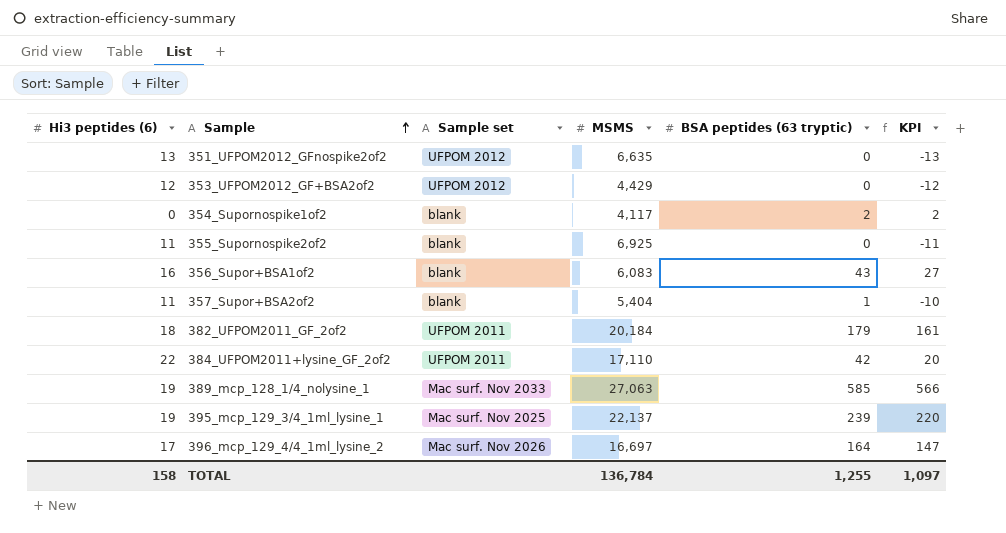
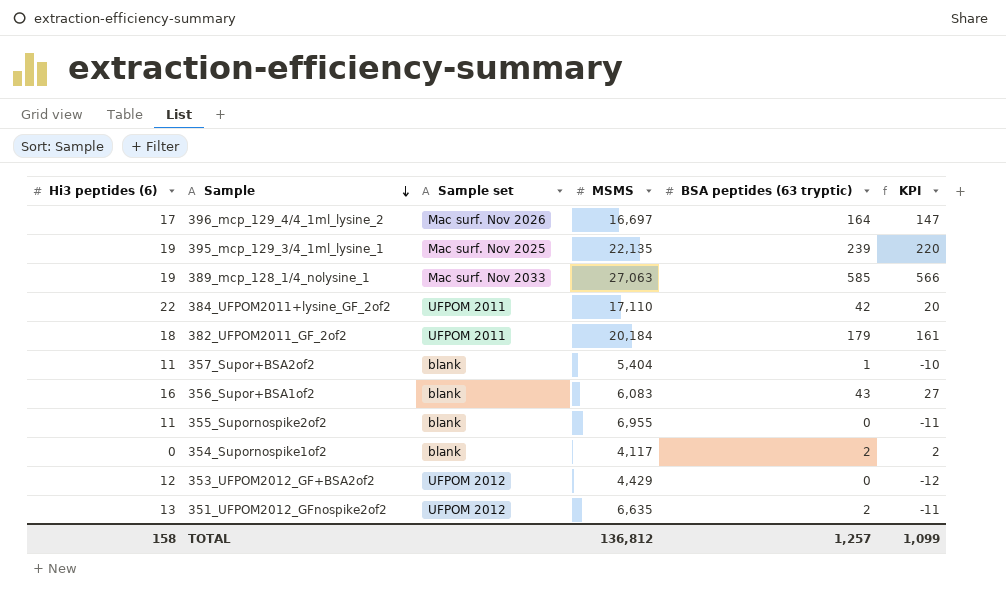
row order: Sample ascending -> Sample descending
395_mcp_129_3/4_1ml_lysine_1 | MSMS: 22,137 -> 22,135
355_Supornospike2of2 | MSMS: 6,925 -> 6,955
351_UFPOM2012_GFnospike2of2 | BSA peptides (63 tryptic): 0 -> 2
351_UFPOM2012_GFnospike2of2 | KPI: -13 -> -11
TOTAL | MSMS: 136,784 -> 136,812
TOTAL | BSA peptides (63 tryptic): 1,255 -> 1,257
TOTAL | KPI: 1,097 -> 1,099

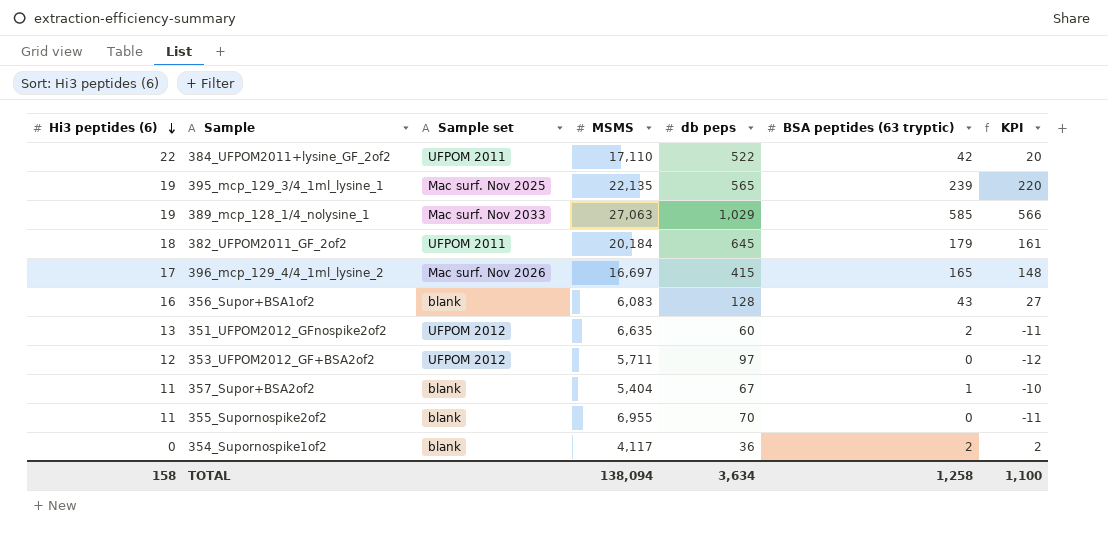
row order: Sample descending -> Hi3 peptides (6) descending
column db peps | position: none -> 5
396_mcp_129_4/4_1ml_lysine_2 | BSA peptides (63 tryptic): 164 -> 165
396_mcp_129_4/4_1ml_lysine_2 | KPI: 147 -> 148
353_UFPOM2012_GF+BSA2of2 | MSMS: 4,429 -> 5,711
TOTAL | MSMS: 136,812 -> 138,094
TOTAL | BSA peptides (63 tryptic): 1,257 -> 1,258
TOTAL | KPI: 1,099 -> 1,100

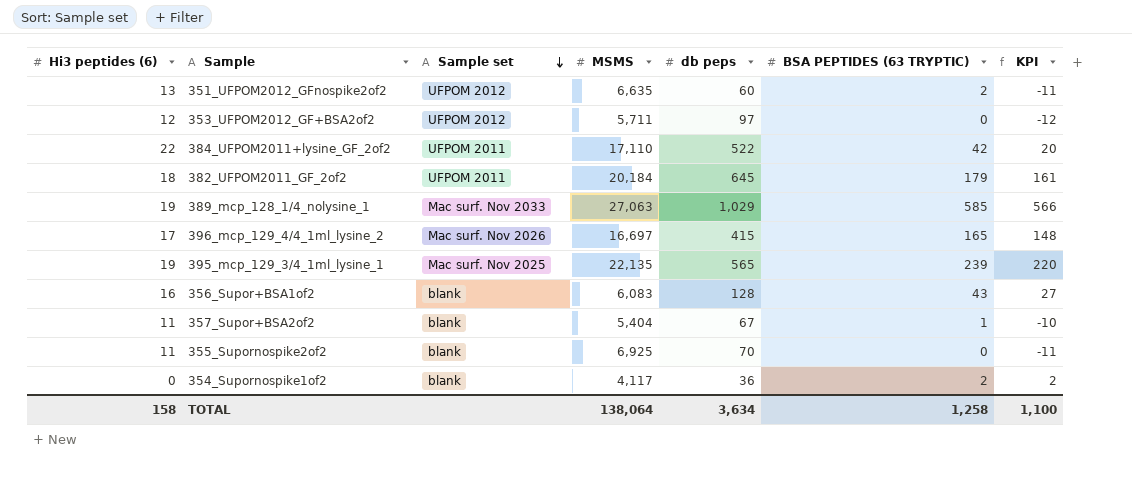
row order: Hi3 peptides (6) descending -> Sample set descending
column name: BSA peptides (63 tryptic) -> BSA PEPTIDES (63 TRYPTIC)
355_Supornospike2of2 | MSMS: 6,955 -> 6,925
TOTAL | MSMS: 138,094 -> 138,064

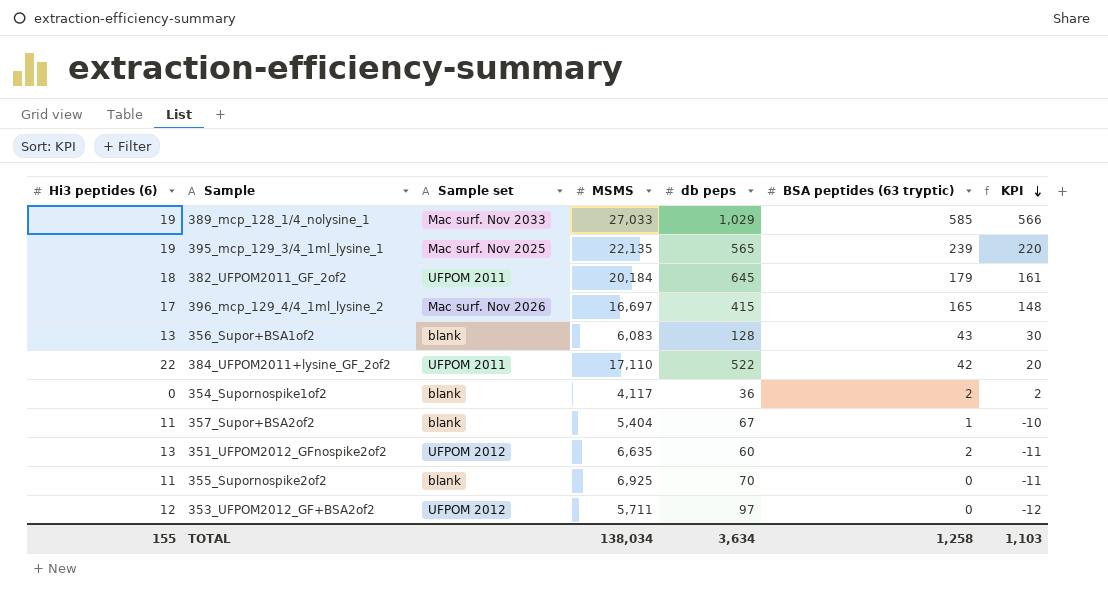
row order: Sample set descending -> KPI descending
column name: BSA PEPTIDES (63 TRYPTIC) -> BSA peptides (63 tryptic)
389_mcp_128_1/4_nolysine_1 | MSMS: 27,063 -> 27,033
356_Supor+BSA1of2 | Hi3 peptides (6): 16 -> 13
356_Supor+BSA1of2 | KPI: 27 -> 30
TOTAL | Hi3 peptides (6): 158 -> 155
TOTAL | MSMS: 138,064 -> 138,034
TOTAL | KPI: 1,100 -> 1,103

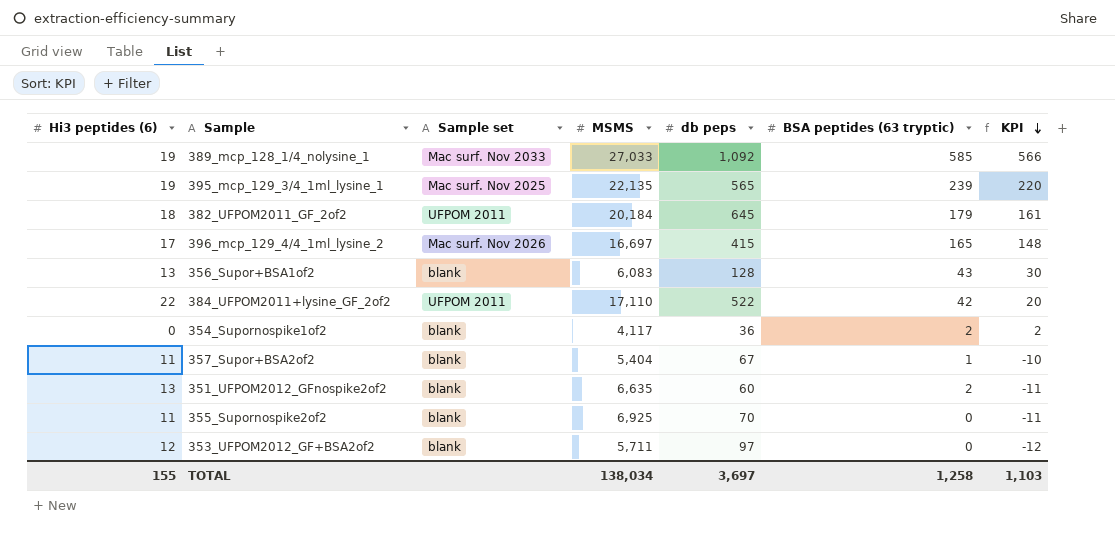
389_mcp_128_1/4_nolysine_1 | db peps: 1,029 -> 1,092
351_UFPOM2012_GFnospike2of2 | Sample set: UFPOM 2012 -> blank
353_UFPOM2012_GF+BSA2of2 | Sample set: UFPOM 2012 -> blank
TOTAL | db peps: 3,634 -> 3,697

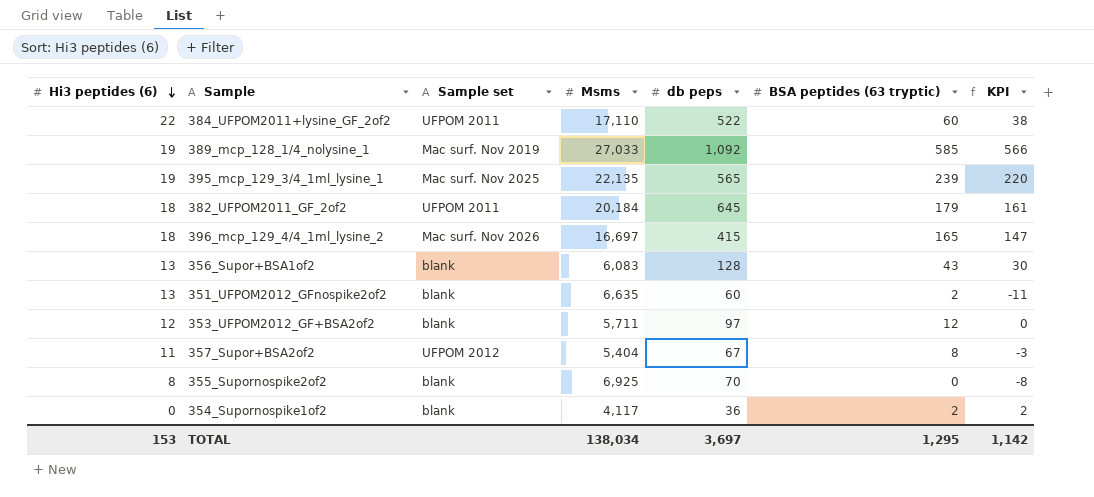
row order: KPI descending -> Hi3 peptides (6) descending
column name: MSMS -> Msms
384_UFPOM2011+lysine_GF_2of2 | BSA peptides (63 tryptic): 42 -> 60
384_UFPOM2011+lysine_GF_2of2 | KPI: 20 -> 38
389_mcp_128_1/4_nolysine_1 | Sample set: Mac surf. Nov 2033 -> Mac surf. Nov 2019
396_mcp_129_4/4_1ml_lysine_2 | Hi3 peptides (6): 17 -> 18
396_mcp_129_4/4_1ml_lysine_2 | KPI: 148 -> 147
353_UFPOM2012_GF+BSA2of2 | BSA peptides (63 tryptic): 0 -> 12
353_UFPOM2012_GF+BSA2of2 | KPI: -12 -> 0
357_Supor+BSA2of2 | Sample set: blank -> UFPOM 2012
357_Supor+BSA2of2 | BSA peptides (63 tryptic): 1 -> 8
357_Supor+BSA2of2 | KPI: -10 -> -3
355_Supornospike2of2 | Hi3 peptides (6): 11 -> 8
355_Supornospike2of2 | KPI: -11 -> -8
TOTAL | Hi3 peptides (6): 155 -> 153
TOTAL | BSA peptides (63 tryptic): 1,258 -> 1,295
TOTAL | KPI: 1,103 -> 1,142

